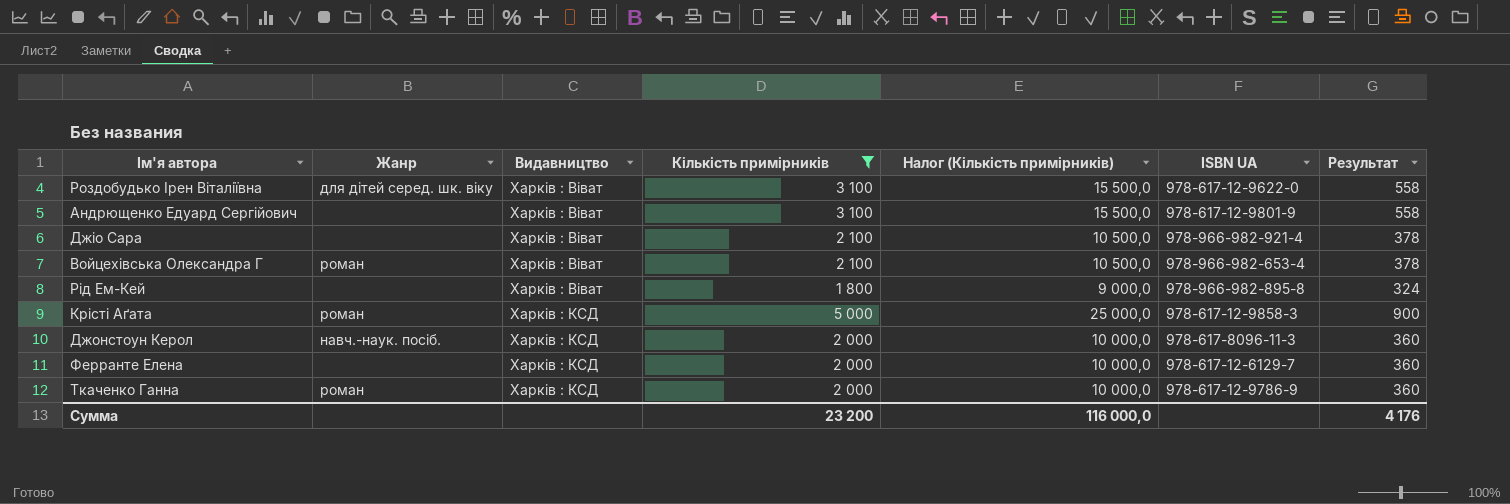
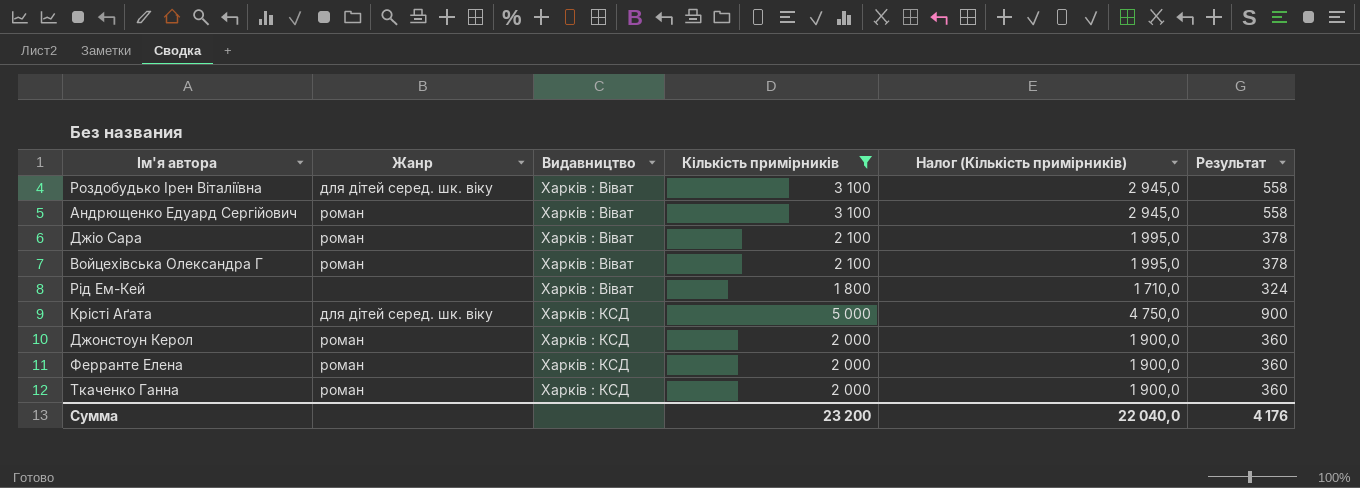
column ISBN UA | position: 6 -> none
column Налог (Кількість примірників) | formula: [Кількість примірників] * 5 -> [Кількість примірників] * 0,95
Андрющенко Едуард Сергійович | Жанр: none -> роман
Джіо Сара | Жанр: none -> роман
Крісті Аґата | Жанр: роман -> для дітей серед. шк. віку
Джонстоун Керол | Жанр: навч.-наук. посіб. -> роман
Ферранте Елена | Жанр: none -> роман
Сумма | Налог (Кількість примірників): 116 000,0 -> 22 040,0

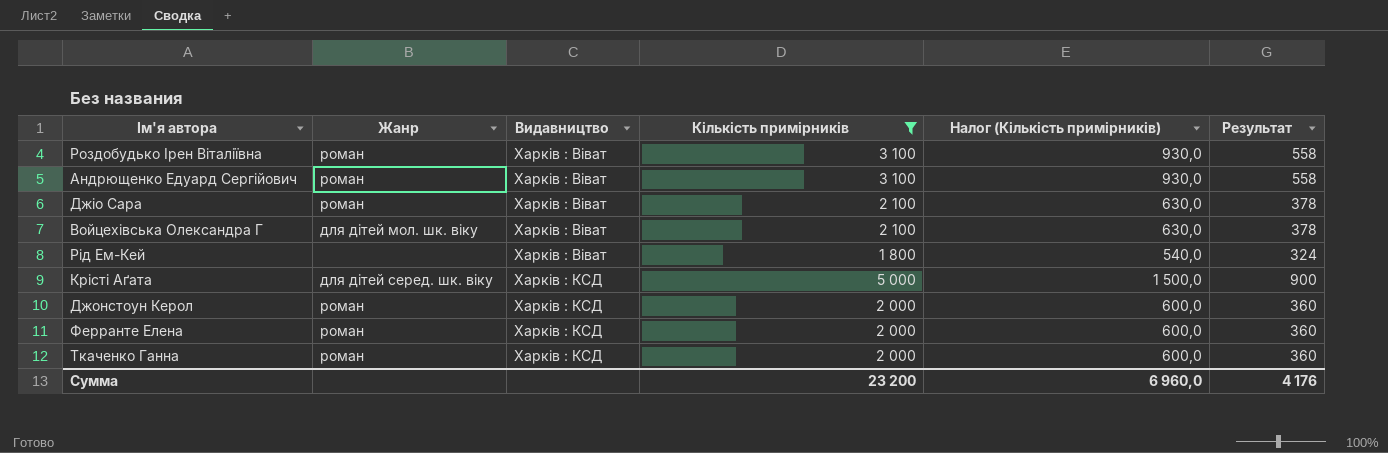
column Налог (Кількість примірників) | formula: [Кількість примірників] * 0,95 -> [Кількість примірників] * 0,3
Роздобудько Ірен Віталіївна | Жанр: для дітей серед. шк. віку -> роман
Войцехівська Олександра Г | Жанр: роман -> для дітей мол. шк. віку
Сумма | Налог (Кількість примірників): 22 040,0 -> 6 960,0

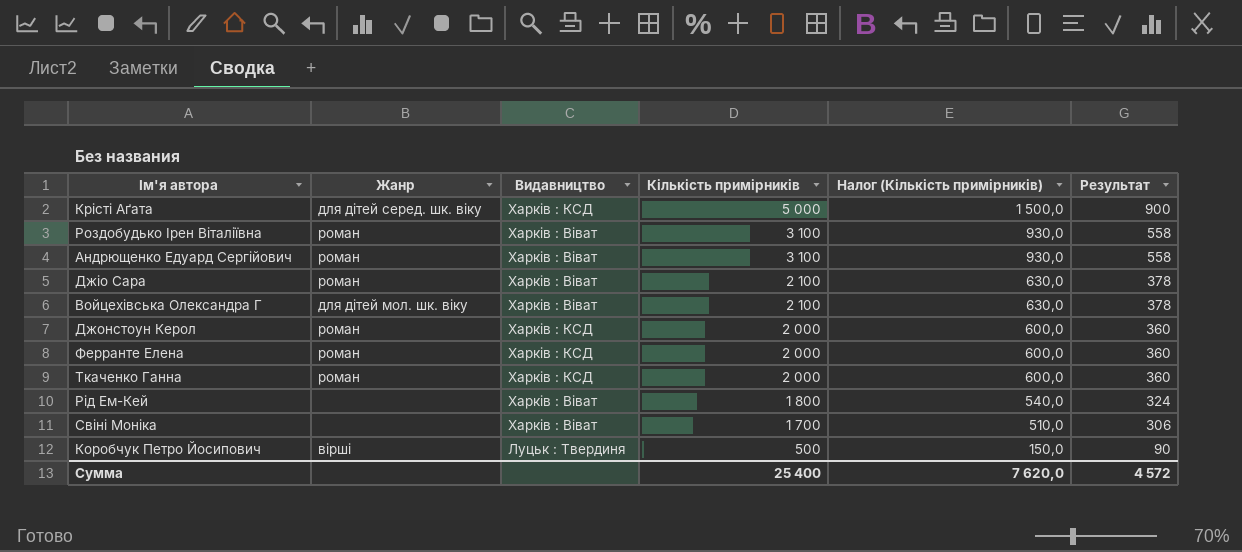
filter: Кількість примірників >= 1 800 -> none
row order: Видавництво ascending -> Кількість примірників descending
Сумма | Кількість примірників: 23 200 -> 25 400
Сумма | Налог (Кількість примірників): 6 960,0 -> 7 620,0
Сумма | Результат: 4 176 -> 4 572

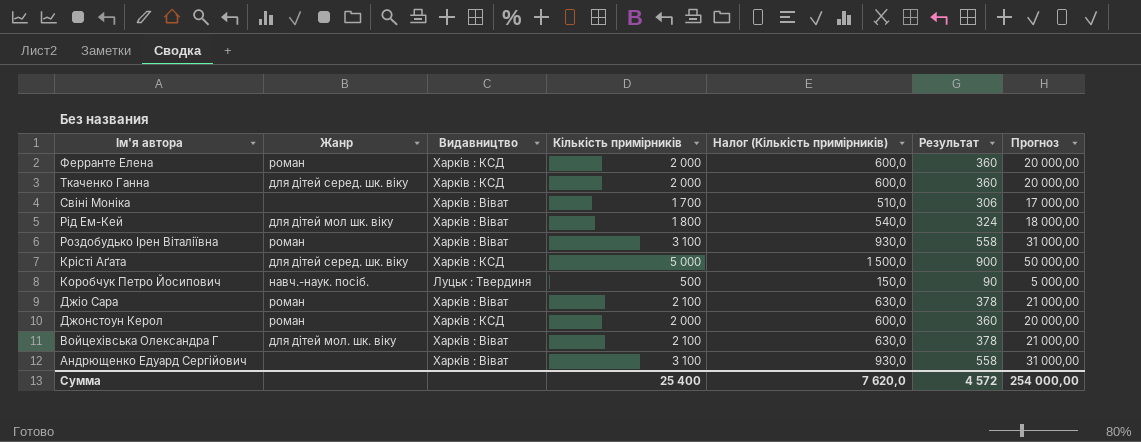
row order: Кількість примірників descending -> Ім'я автора descending
column Прогноз | formula: none -> [Кількість примірників] * 10
Ткаченко Ганна | Жанр: роман -> для дітей серед. шк. віку
Рід Ем-Кей | Жанр: none -> для дітей мол шк. віку
Коробчук Петро Йосипович | Жанр: вірші -> навч.-наук. посіб.
Андрющенко Едуард Сергійович | Жанр: роман -> none

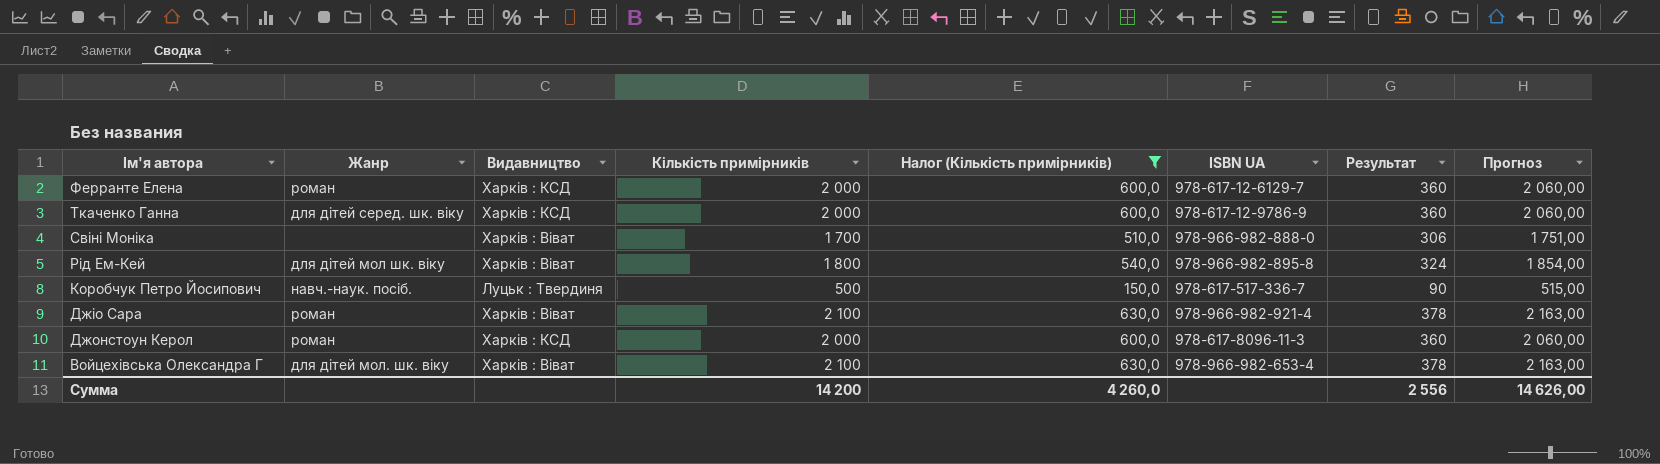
filter: none -> Налог (Кількість примірників) <= 630,0
column ISBN UA | position: none -> 6
column Прогноз | formula: [Кількість примірників] * 10 -> [Кількість примірників] * 1,03
Сумма | Кількість примірників: 25 400 -> 14 200
Сумма | Налог (Кількість примірників): 7 620,0 -> 4 260,0
Сумма | Результат: 4 572 -> 2 556
Сумма | Прогноз: 254 000,00 -> 14 626,00

